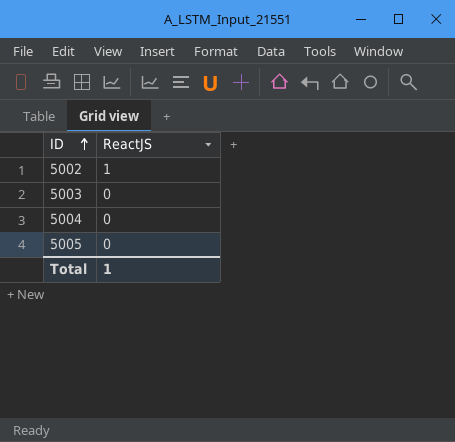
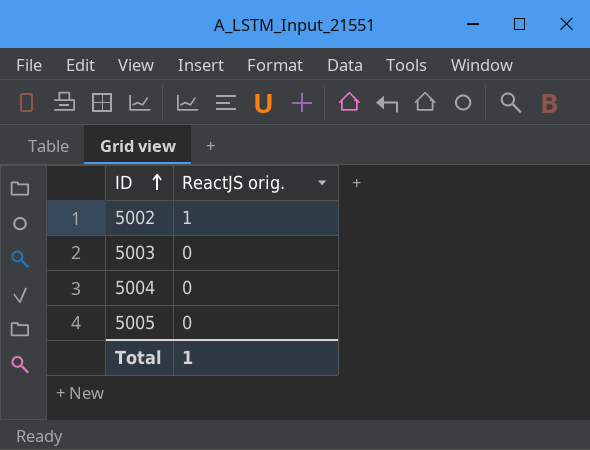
column name: ReactJS -> ReactJS orig.

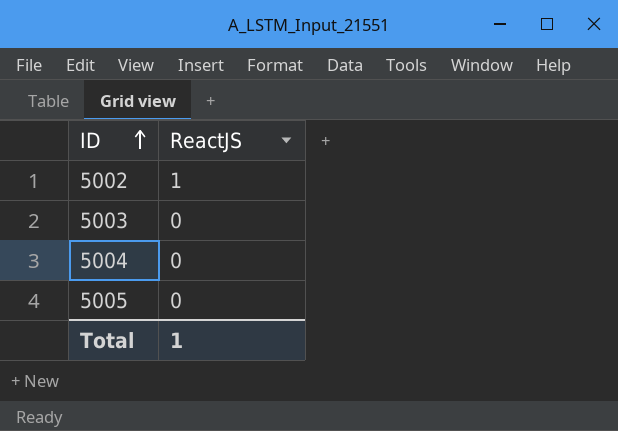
column name: ReactJS orig. -> ReactJS

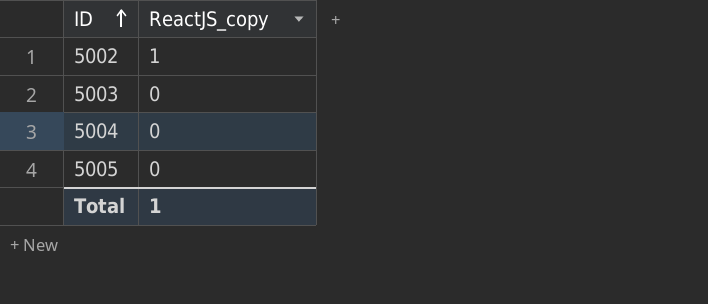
column name: ReactJS -> ReactJS_copy

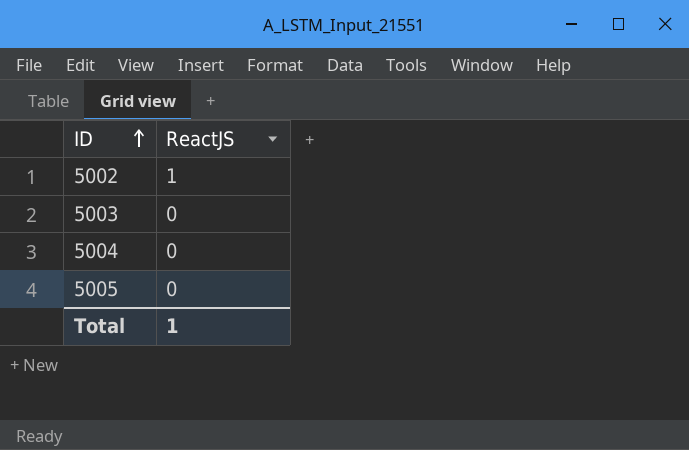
column name: ReactJS_copy -> ReactJS

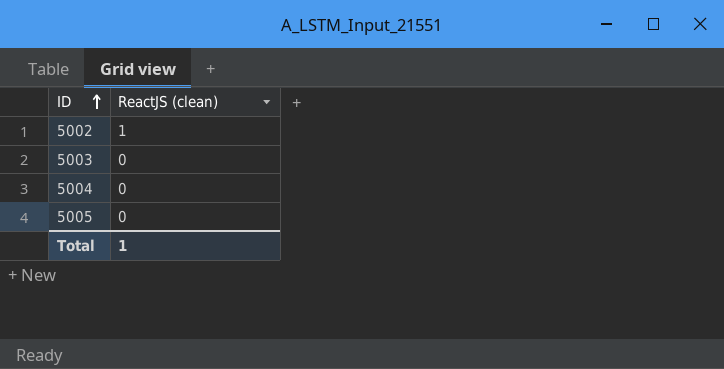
column name: ReactJS -> ReactJS (clean)

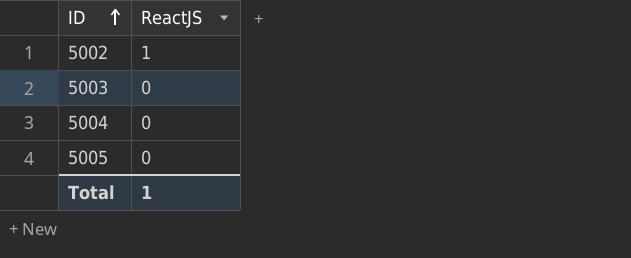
column name: ReactJS (clean) -> ReactJS

